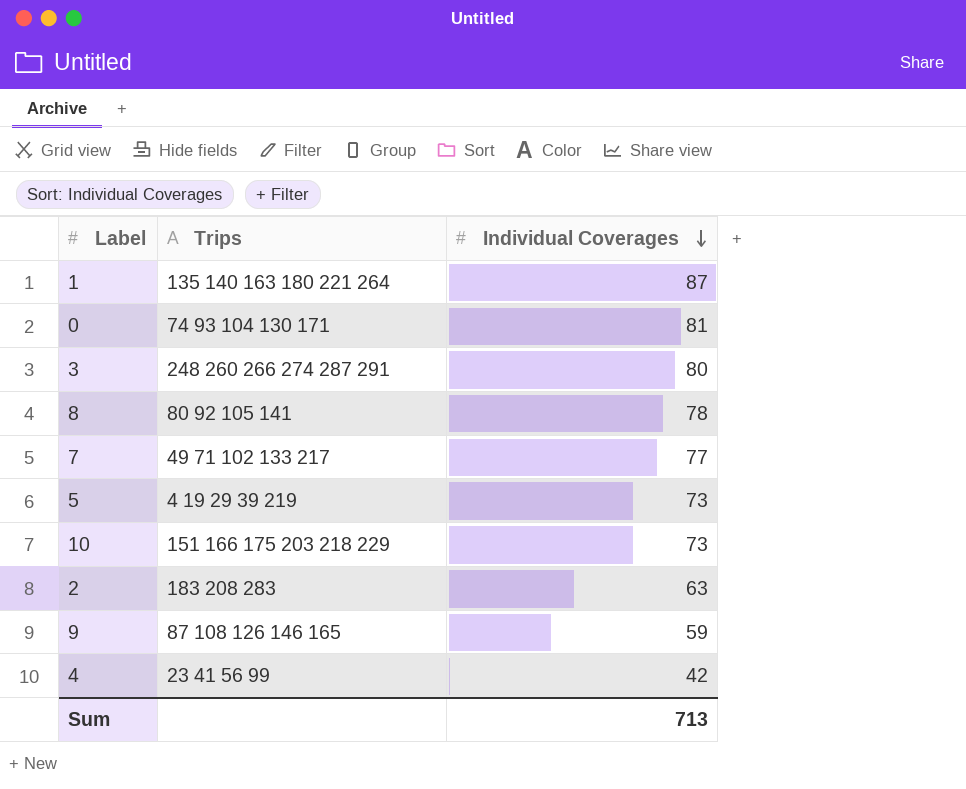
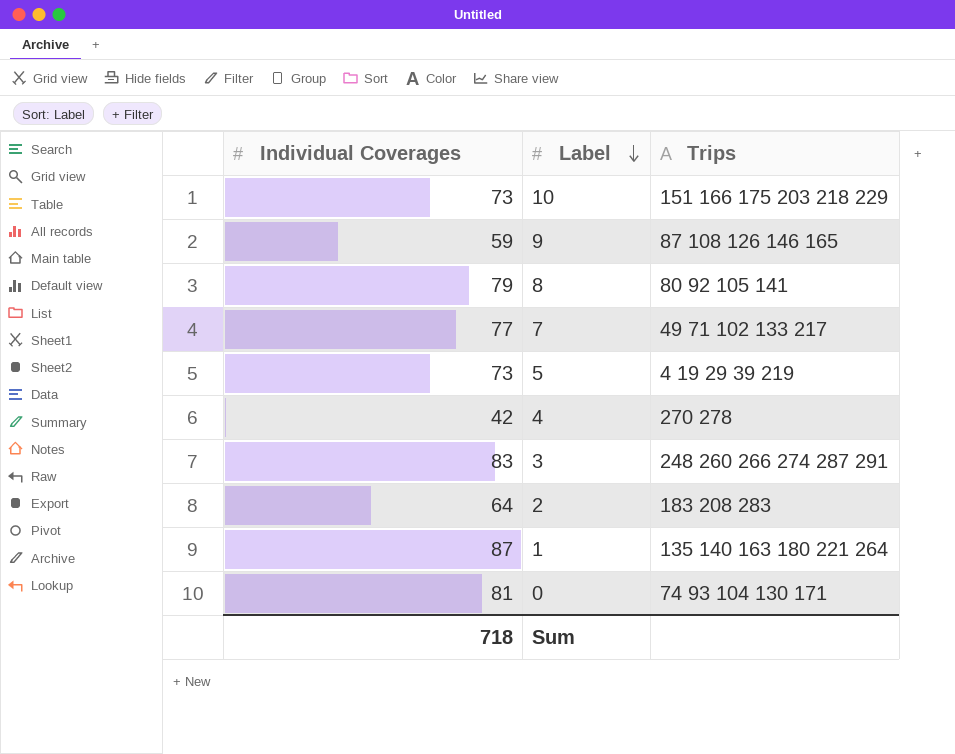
row order: Individual Coverages descending -> Label descending
column Individual Coverages | position: 3 -> 1
8 | Individual Coverages: 78 -> 79
4 | Trips: 23 41 56 99 -> 270 278
3 | Individual Coverages: 80 -> 83
2 | Individual Coverages: 63 -> 64
Sum | Individual Coverages: 713 -> 718

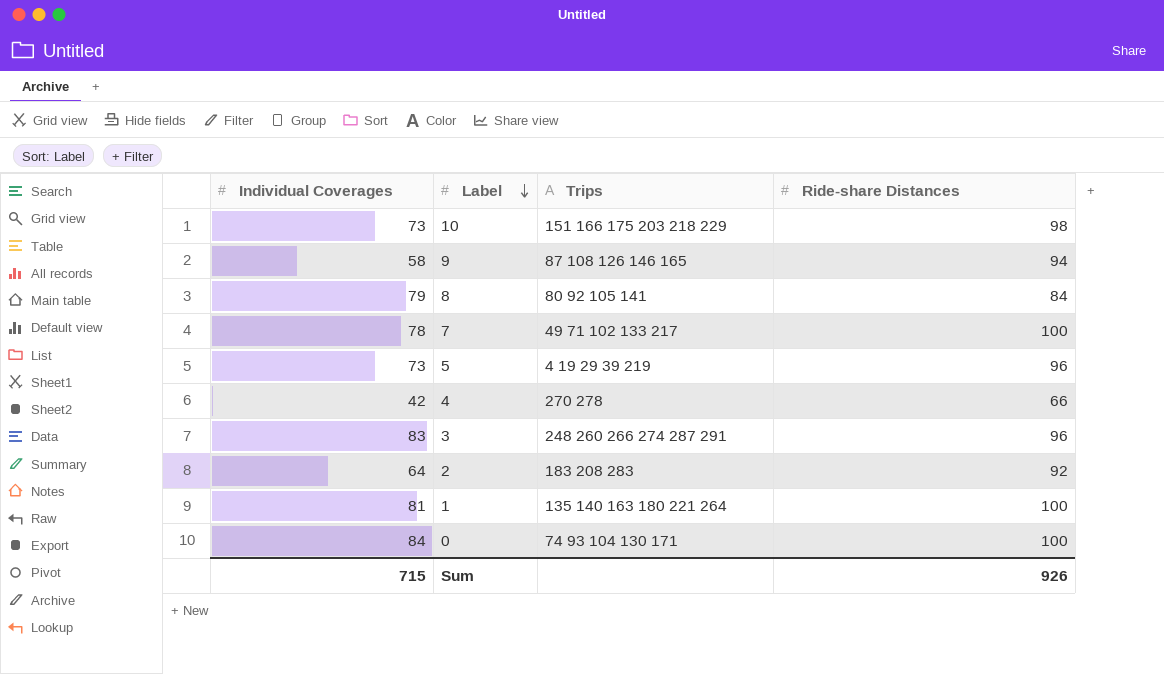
column Ride-share Distances | position: none -> 4
9 | Individual Coverages: 59 -> 58
7 | Individual Coverages: 77 -> 78
1 | Individual Coverages: 87 -> 81
0 | Individual Coverages: 81 -> 84
Sum | Individual Coverages: 718 -> 715

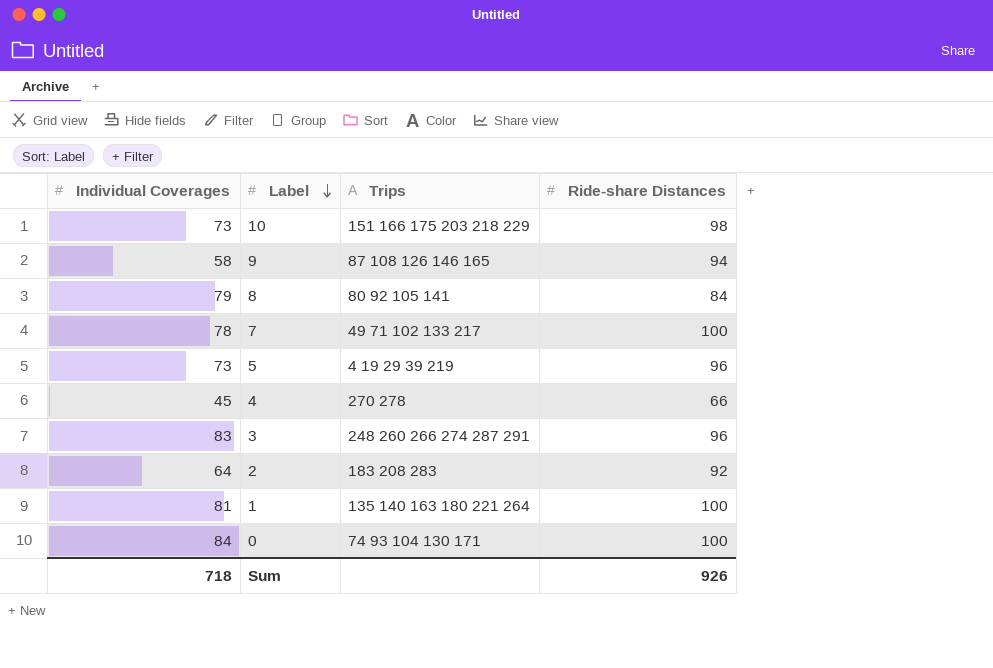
4 | Individual Coverages: 42 -> 45
Sum | Individual Coverages: 715 -> 718

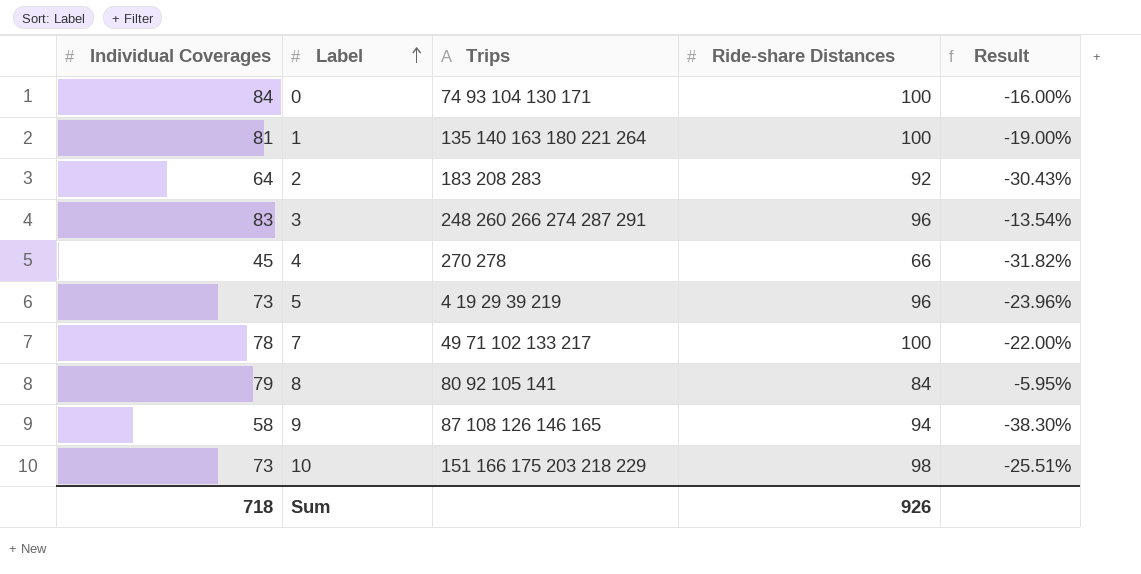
row order: Label descending -> Label ascending
column Result | formula: none -> ([Individual Coverages] - [Ride-share Distances]) / [Ride-share Distances]

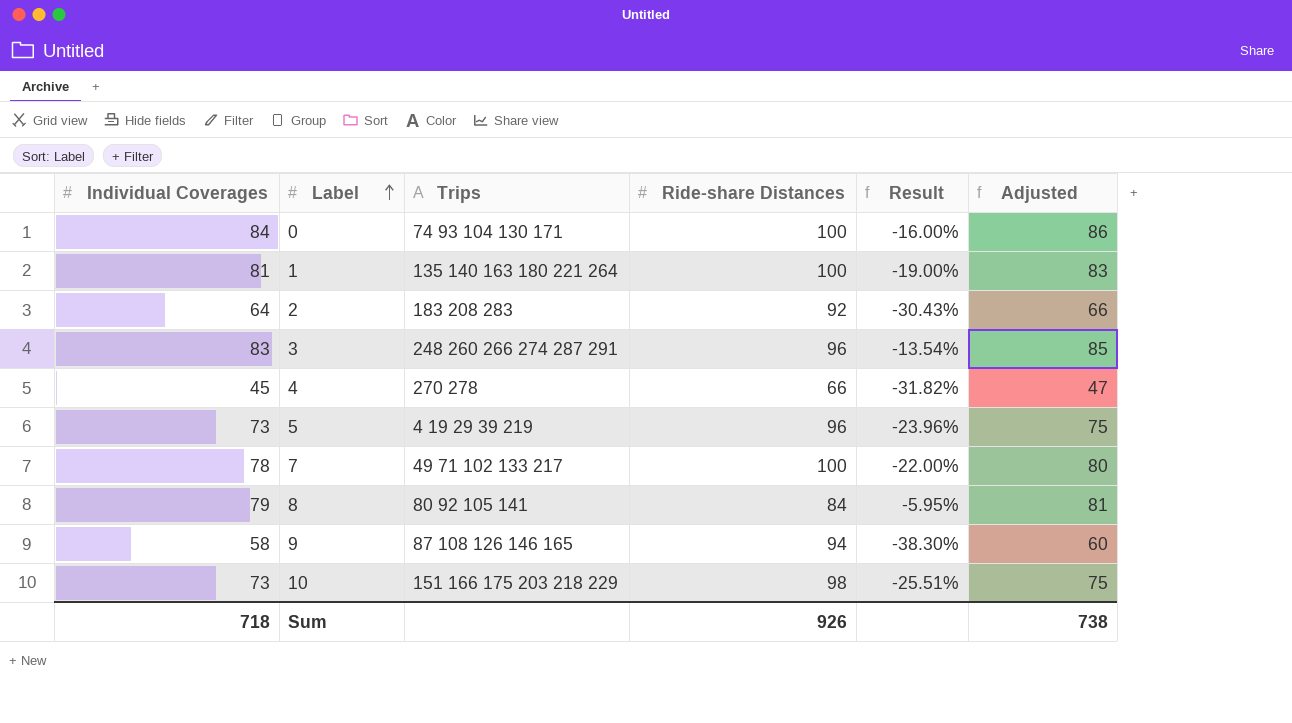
column Adjusted | formula: none -> [Individual Coverages] + 2

